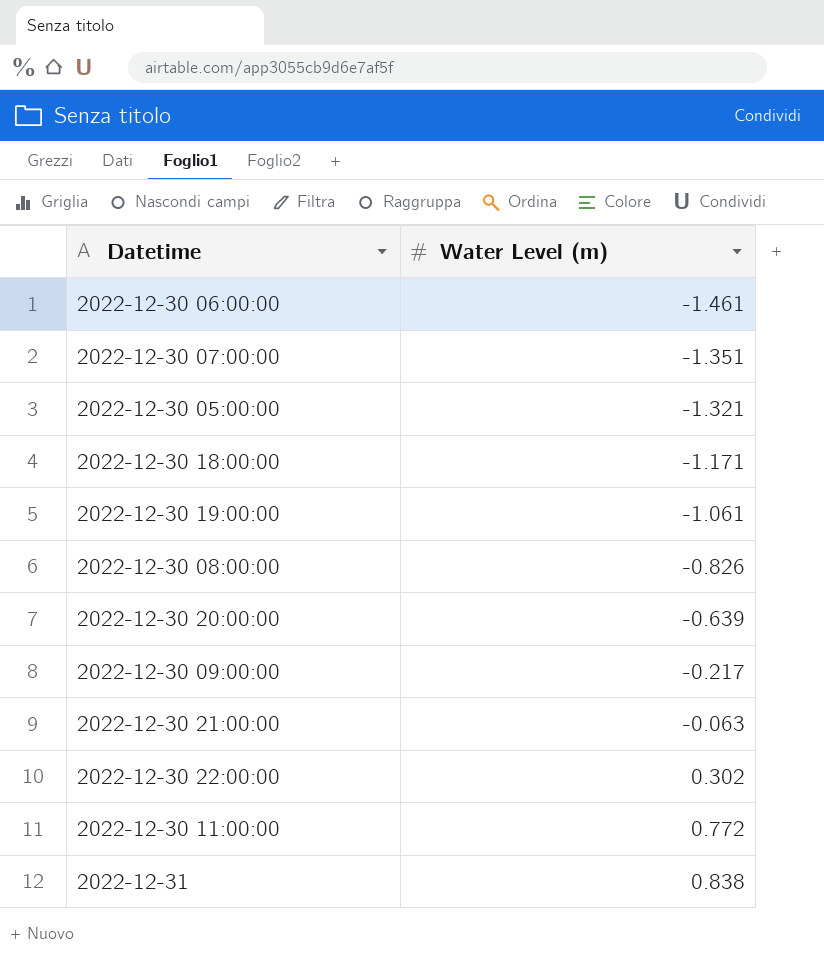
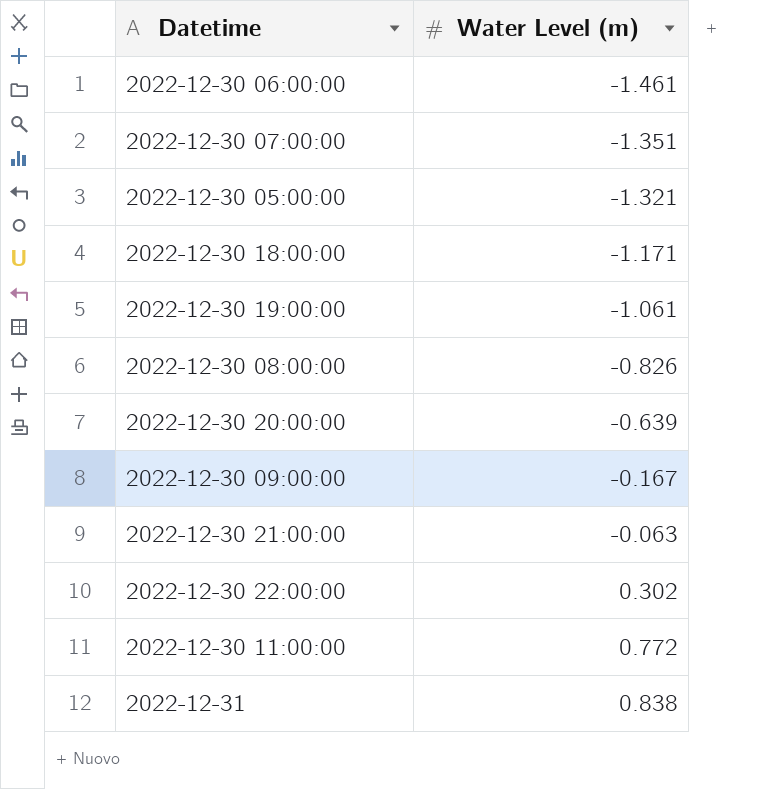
2022-12-30 09:00:00 | Water Level (m): -0.217 -> -0.167

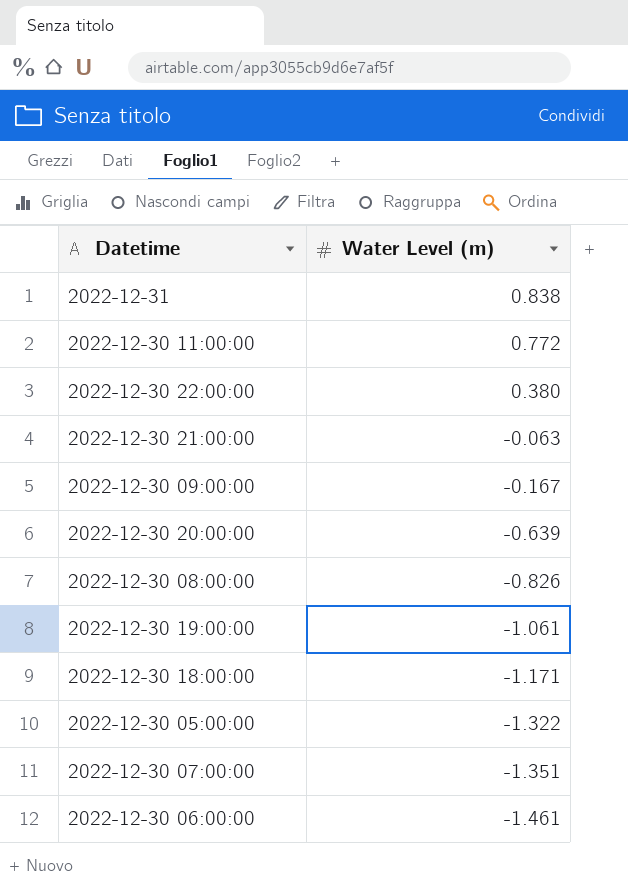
row order: Water Level (m) ascending -> Water Level (m) descending
2022-12-30 22:00:00 | Water Level (m): 0.302 -> 0.380
2022-12-30 05:00:00 | Water Level (m): -1.321 -> -1.322

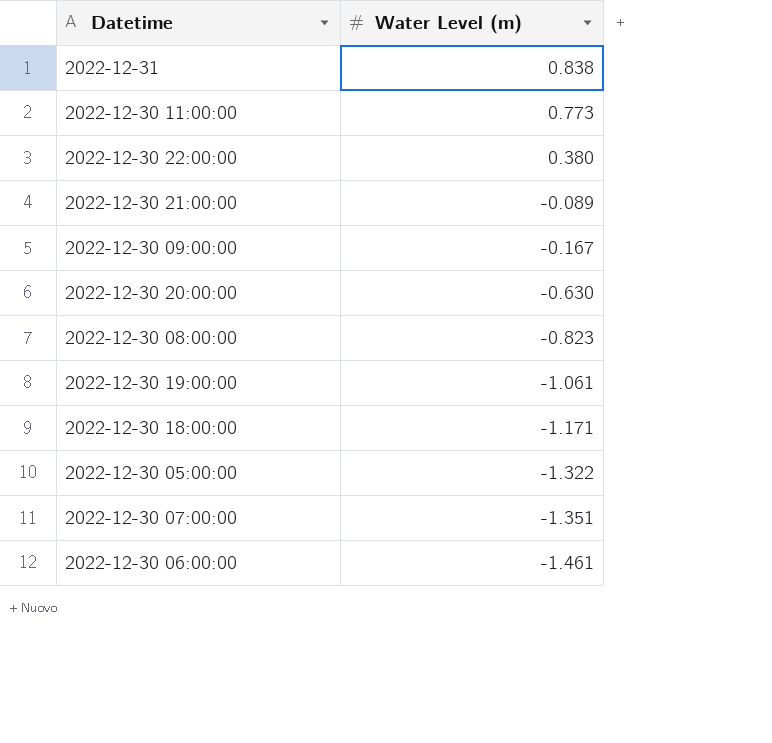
2022-12-30 11:00:00 | Water Level (m): 0.772 -> 0.773
2022-12-30 21:00:00 | Water Level (m): -0.063 -> -0.089
2022-12-30 20:00:00 | Water Level (m): -0.639 -> -0.630
2022-12-30 08:00:00 | Water Level (m): -0.826 -> -0.823

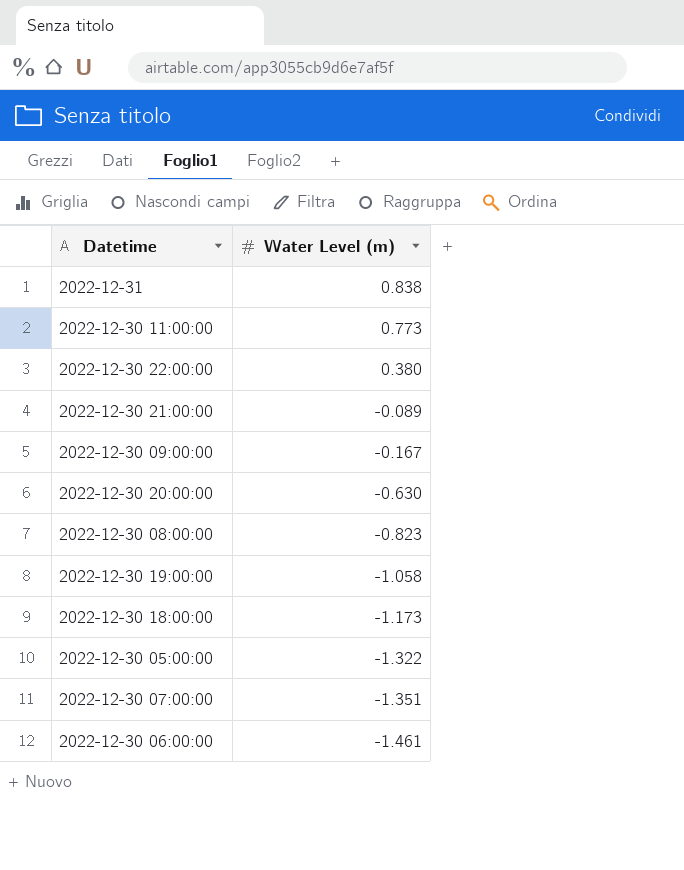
2022-12-30 19:00:00 | Water Level (m): -1.061 -> -1.058
2022-12-30 18:00:00 | Water Level (m): -1.171 -> -1.173

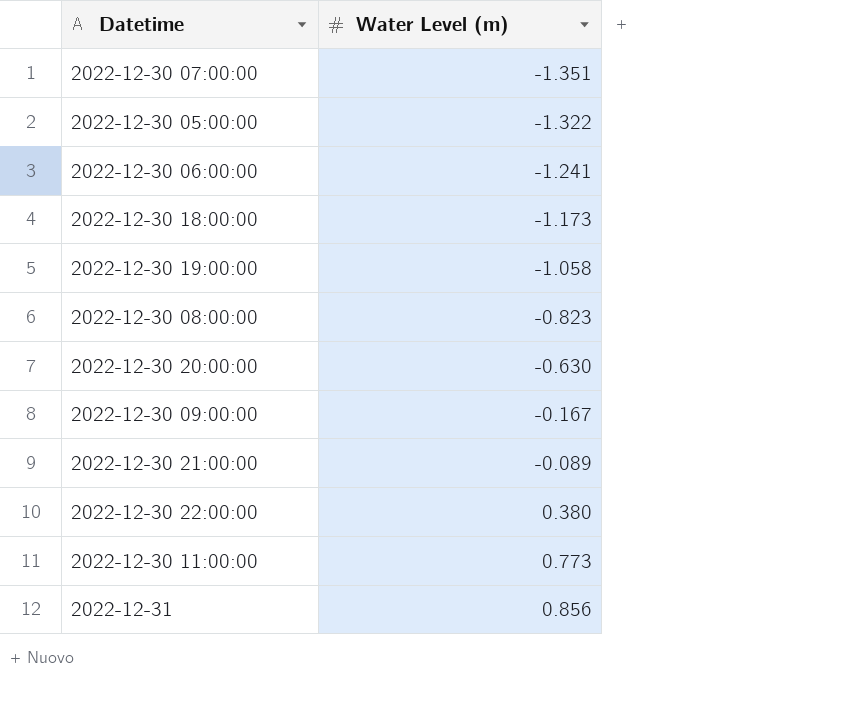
row order: Water Level (m) descending -> Water Level (m) ascending
2022-12-30 06:00:00 | Water Level (m): -1.461 -> -1.241
2022-12-31 | Water Level (m): 0.838 -> 0.856

